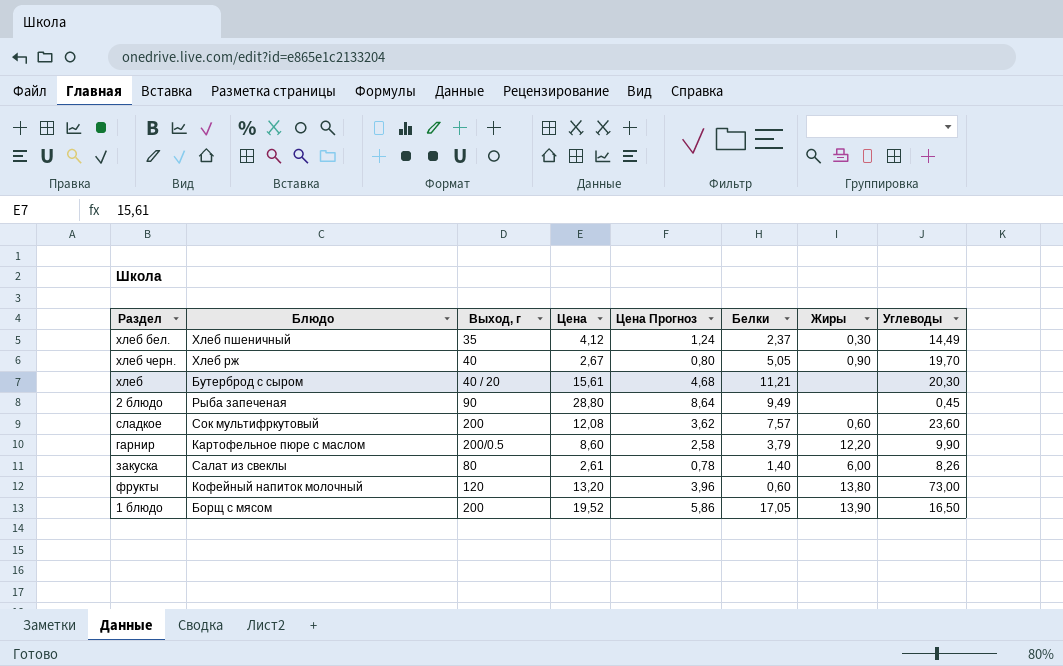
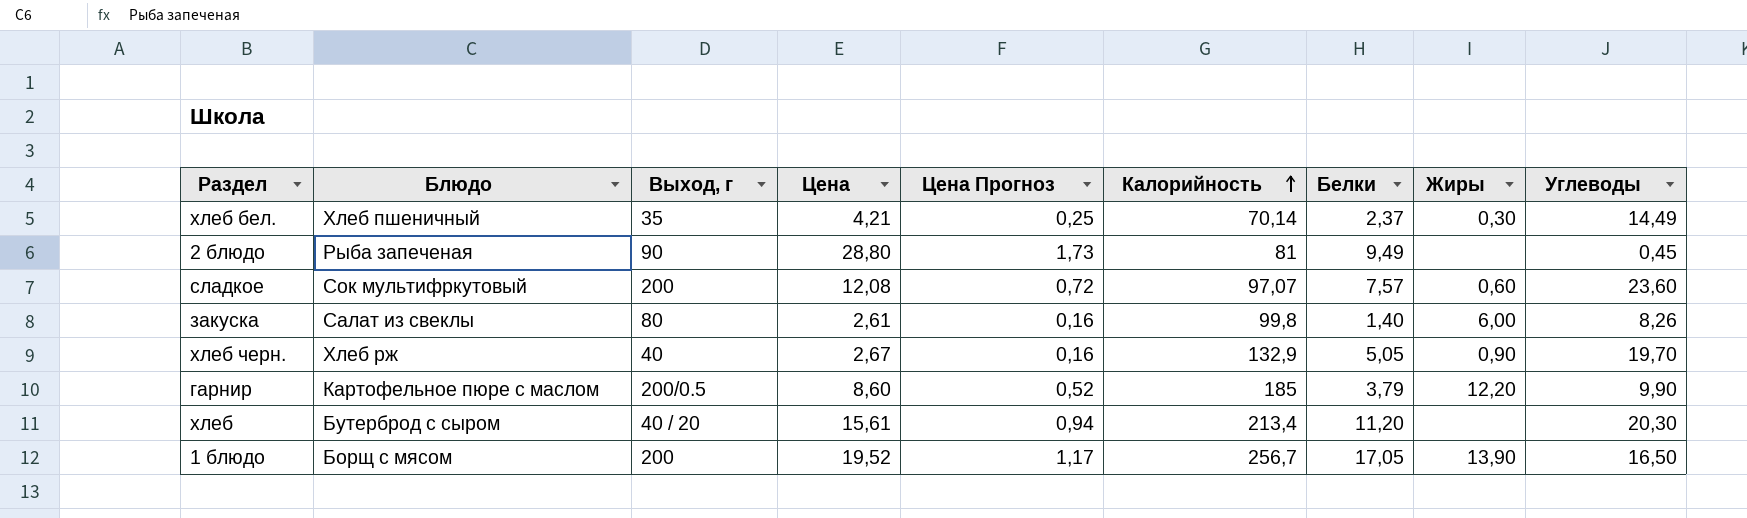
row order: none -> Калорийность ascending
column Цена Прогноз | formula: [Цена] * 0,3 -> [Цена] * 0,06
column Калорийность | position: none -> 6
row фрукты: Кофейный напиток молочный | 120 | 13,20 | 3,96 | 0,60 | 13,80 | 73,00 -> none
хлеб бел. | Цена: 4,12 -> 4,21
хлеб | Белки: 11,21 -> 11,20

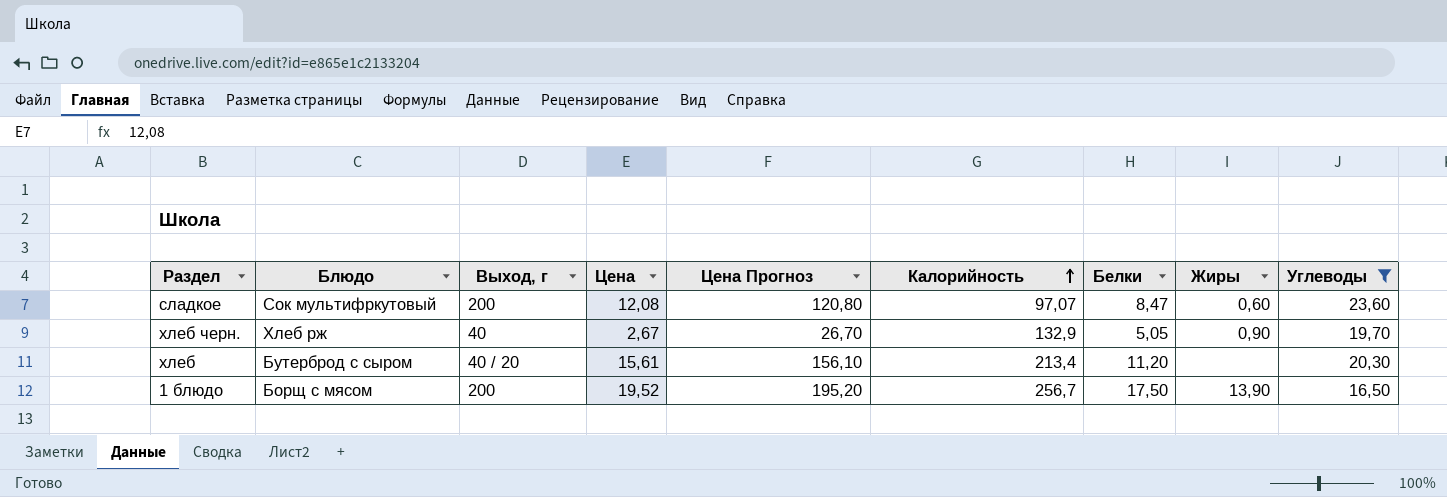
filter: none -> Углеводы >= 16,50
column Цена Прогноз | formula: [Цена] * 0,06 -> [Цена] * 10
сладкое | Белки: 7,57 -> 8,47
1 блюдо | Белки: 17,05 -> 17,50

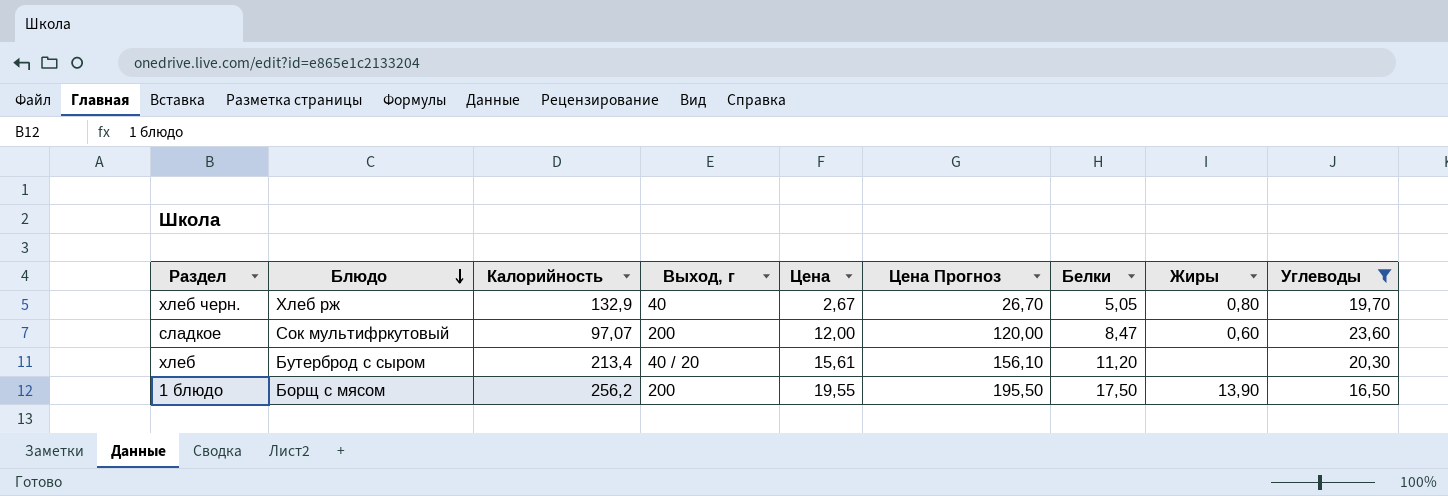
row order: Калорийность ascending -> Блюдо descending
column Калорийность | position: 6 -> 3
хлеб черн. | Жиры: 0,90 -> 0,80
сладкое | Цена: 12,08 -> 12,00
сладкое | Цена Прогноз: 120,80 -> 120,00
1 блюдо | Калорийность: 256,7 -> 256,2
1 блюдо | Цена: 19,52 -> 19,55
1 блюдо | Цена Прогноз: 195,20 -> 195,50

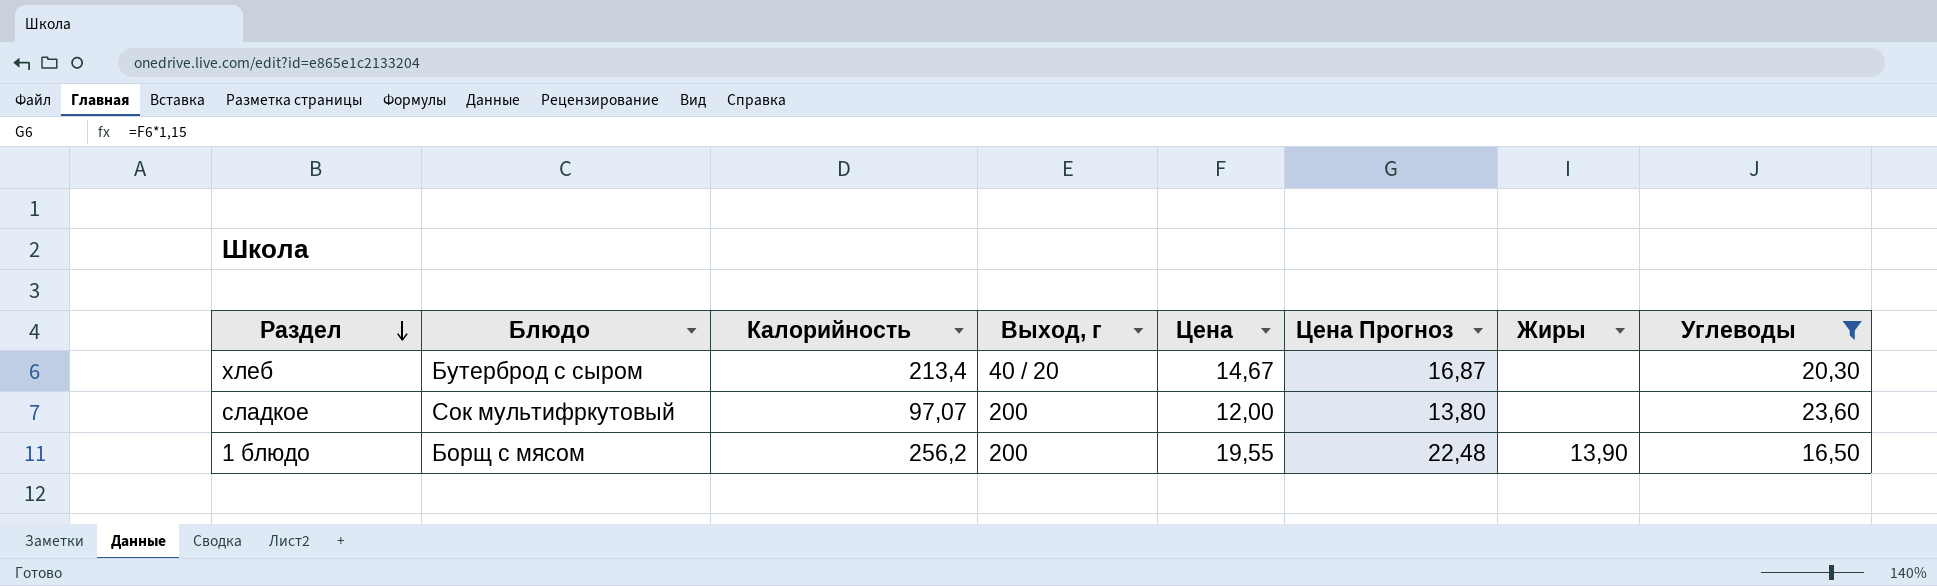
row order: Блюдо descending -> Раздел descending
column Белки | position: 7 -> none
column Цена Прогноз | formula: [Цена] * 10 -> [Цена] * 1,15
row хлеб черн.: Хлеб рж | 132,9 | 40 | 2,67 | 26,70 | 5,05 | 0,80 | 19,70 -> none
хлеб | Цена: 15,61 -> 14,67
сладкое | Жиры: 0,60 -> none

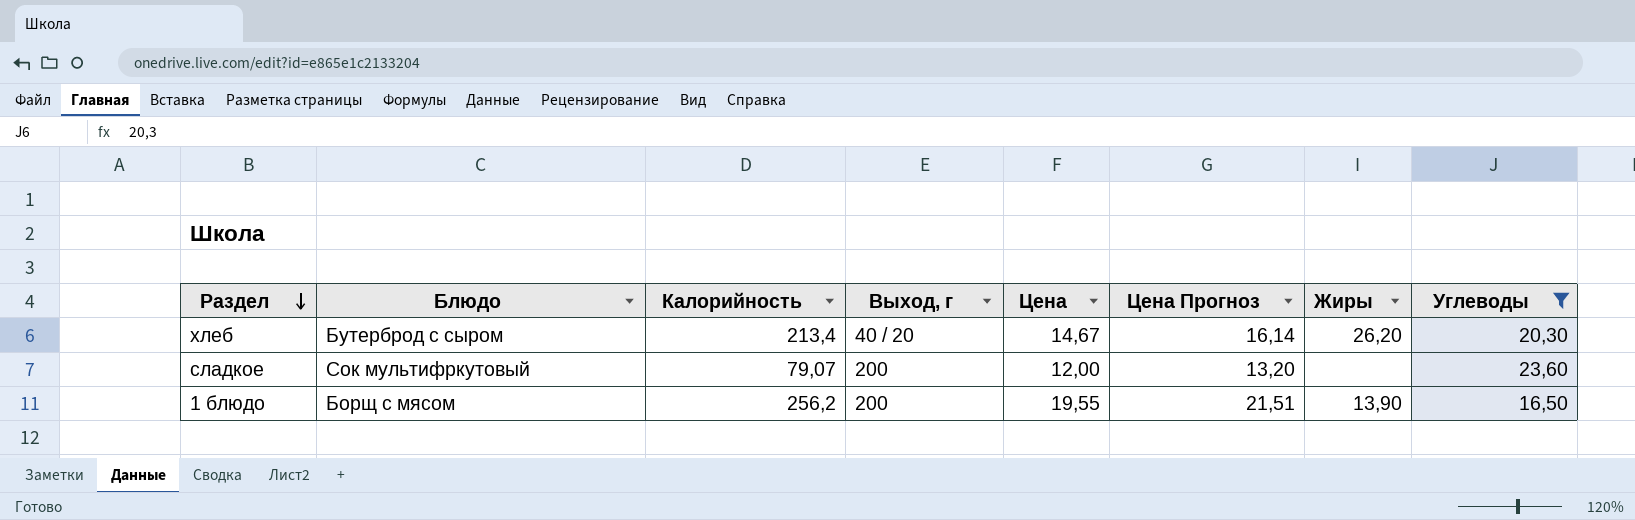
column Цена Прогноз | formula: [Цена] * 1,15 -> [Цена] * 1,1
хлеб | Жиры: none -> 26,20
сладкое | Калорийность: 97,07 -> 79,07

